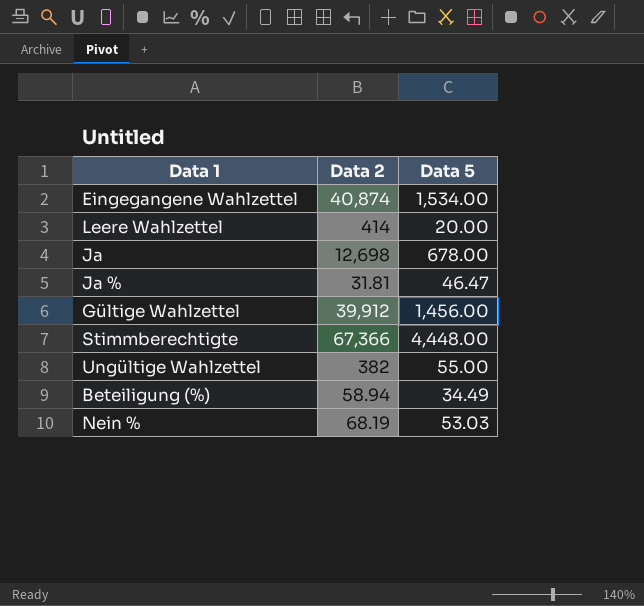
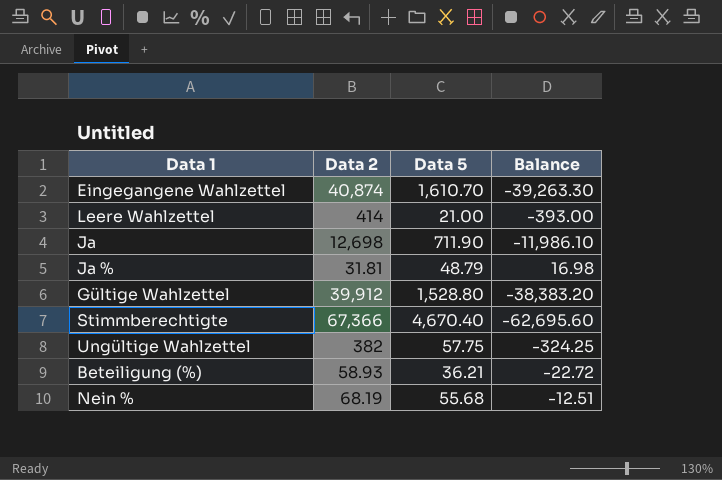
column Balance | formula: none -> [Data 5] - [Data 2]
Eingegangene Wahlzettel | Data 5: 1,534.00 -> 1,610.70
Leere Wahlzettel | Data 5: 20.00 -> 21.00
Ja | Data 5: 678.00 -> 711.90
Ja % | Data 5: 46.47 -> 48.79
Gültige Wahlzettel | Data 5: 1,456.00 -> 1,528.80
Stimmberechtigte | Data 5: 4,448.00 -> 4,670.40
Ungültige Wahlzettel | Data 5: 55.00 -> 57.75
Beteiligung (%) | Data 2: 58.94 -> 58.93
Beteiligung (%) | Data 5: 34.49 -> 36.21
Nein % | Data 5: 53.03 -> 55.68

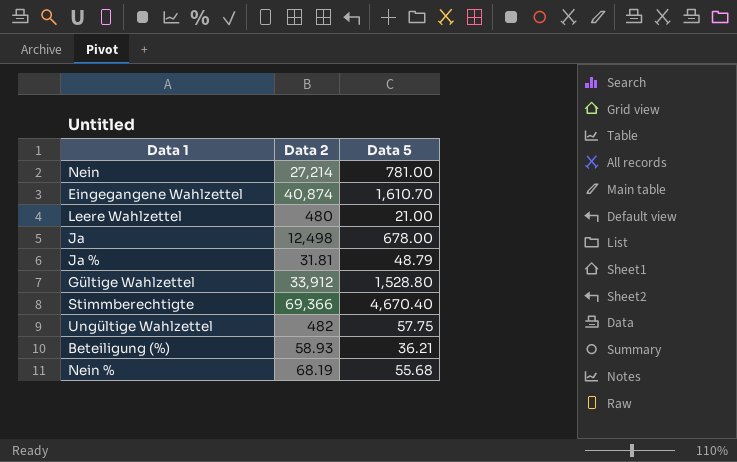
column Balance | formula: [Data 5] - [Data 2] -> none
row Nein: none -> 27,214 | 781.00
Leere Wahlzettel | Data 2: 414 -> 480
Ja | Data 2: 12,698 -> 12,498
Ja | Data 5: 711.90 -> 678.00
Gültige Wahlzettel | Data 2: 39,912 -> 33,912
Stimmberechtigte | Data 2: 67,366 -> 69,366
Ungültige Wahlzettel | Data 2: 382 -> 482

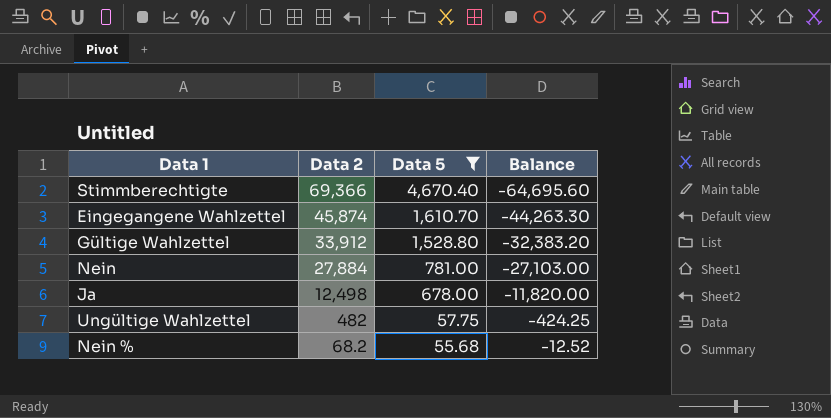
filter: none -> Data 5 >= 55.68
row order: none -> Data 2 descending
column Balance | formula: none -> [Data 5] - [Data 2]
Eingegangene Wahlzettel | Data 2: 40,874 -> 45,874
Nein | Data 2: 27,214 -> 27,884
Nein % | Data 2: 68.19 -> 68.2

